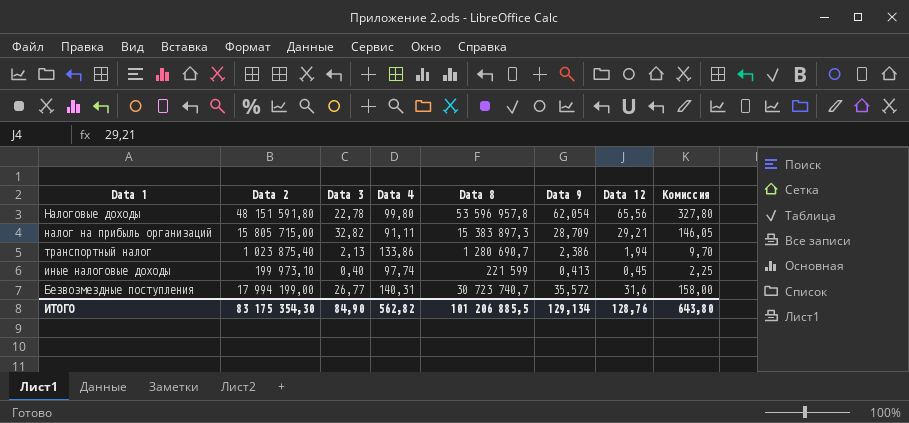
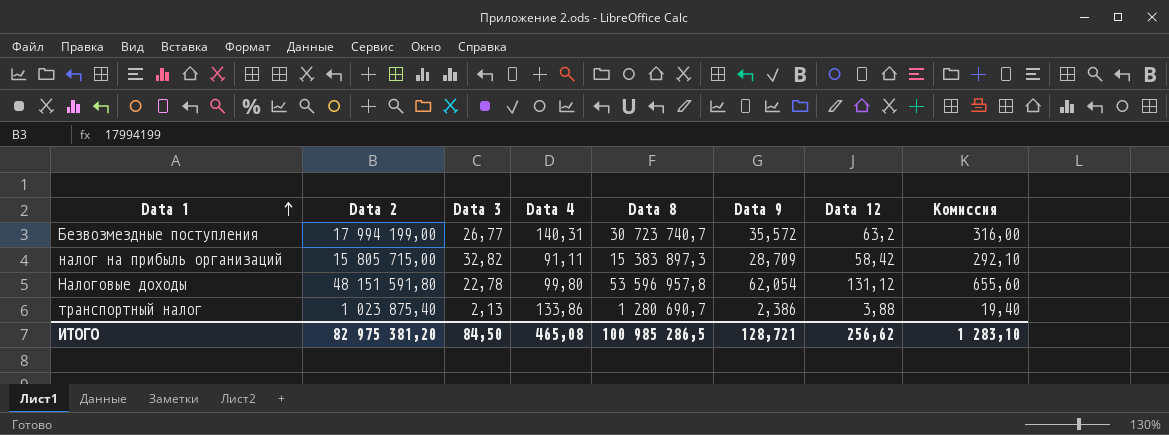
row order: none -> Data 1 ascending
row иные налоговые доходы: 199 973,10 | 0,40 | 97,74 | 221 599 | 0,413 | 0,45 | 2,25 -> none
Безвозмездные поступления | Data 12: 31,6 -> 63,2
Безвозмездные поступления | Комиссия: 158,00 -> 316,00
налог на прибыль организаций | Data 12: 29,21 -> 58,42
налог на прибыль организаций | Комиссия: 146,05 -> 292,10
Налоговые доходы | Data 12: 65,56 -> 131,12
Налоговые доходы | Комиссия: 327,80 -> 655,60
транспортный налог | Data 12: 1,94 -> 3,88
транспортный налог | Комиссия: 9,70 -> 19,40
ИТОГО | Data 2: 83 175 354,30 -> 82 975 381,20
ИТОГО | Data 3: 84,90 -> 84,50
ИТОГО | Data 4: 562,82 -> 465,08
ИТОГО | Data 8: 101 206 885,5 -> 100 985 286,5
ИТОГО | Data 9: 129,134 -> 128,721
ИТОГО | Data 12: 128,76 -> 256,62
ИТОГО | Комиссия: 643,80 -> 1 283,10

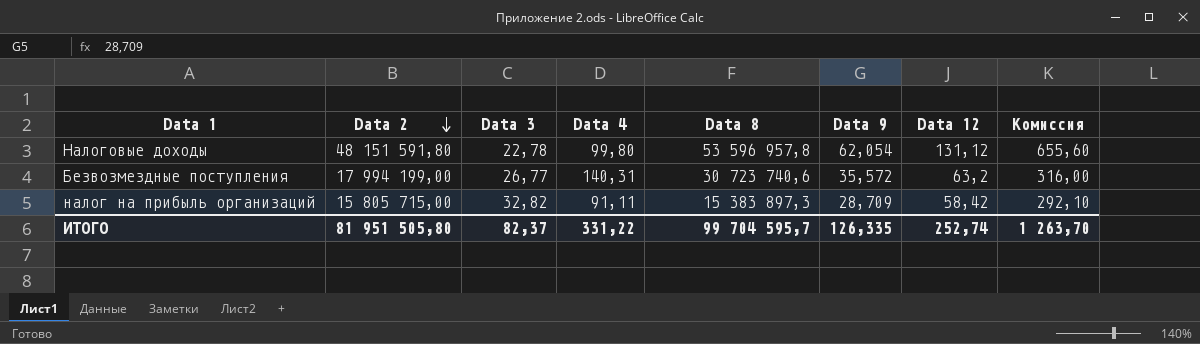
row order: Data 1 ascending -> Data 2 descending
row транспортный налог: 1 023 875,40 | 2,13 | 133,86 | 1 280 690,7 | 2,386 | 3,88 | 19,40 -> none
Безвозмездные поступления | Data 8: 30 723 740,7 -> 30 723 740,6
ИТОГО | Data 2: 82 975 381,20 -> 81 951 505,80
ИТОГО | Data 3: 84,50 -> 82,37
ИТОГО | Data 4: 465,08 -> 331,22
ИТОГО | Data 8: 100 985 286,5 -> 99 704 595,7
ИТОГО | Data 9: 128,721 -> 126,335
ИТОГО | Data 12: 256,62 -> 252,74
ИТОГО | Комиссия: 1 283,10 -> 1 263,70

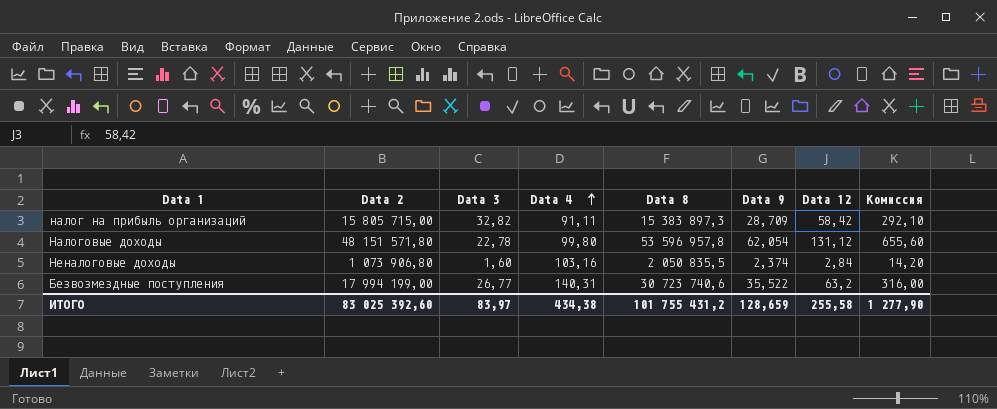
row order: Data 2 descending -> Data 4 ascending
Налоговые доходы | Data 2: 48 151 591,80 -> 48 151 571,80
row Неналоговые доходы: none -> 1 073 906,80 | 1,60 | 103,16 | 2 050 835,5 | 2,374 | 2,84 | 14,20
Безвозмездные поступления | Data 9: 35,572 -> 35,522
ИТОГО | Data 2: 81 951 505,80 -> 83 025 392,60
ИТОГО | Data 3: 82,37 -> 83,97
ИТОГО | Data 4: 331,22 -> 434,38
ИТОГО | Data 8: 99 704 595,7 -> 101 755 431,2
ИТОГО | Data 9: 126,335 -> 128,659
ИТОГО | Data 12: 252,74 -> 255,58
ИТОГО | Комиссия: 1 263,70 -> 1 277,90

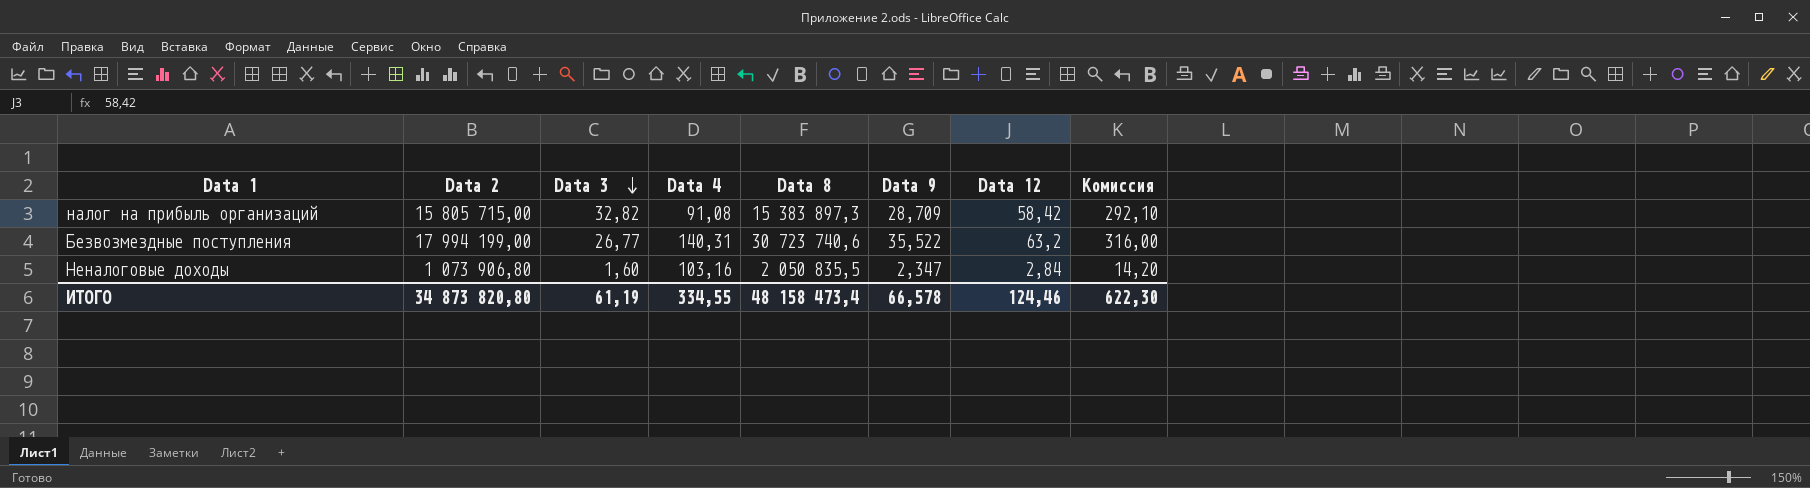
row order: Data 4 ascending -> Data 3 descending
row Налоговые доходы: 48 151 571,80 | 22,78 | 99,80 | 53 596 957,8 | 62,054 | 131,12 | 655,60 -> none
налог на прибыль организаций | Data 4: 91,11 -> 91,08
Неналоговые доходы | Data 9: 2,374 -> 2,347
ИТОГО | Data 2: 83 025 392,60 -> 34 873 820,80
ИТОГО | Data 3: 83,97 -> 61,19
ИТОГО | Data 4: 434,38 -> 334,55
ИТОГО | Data 8: 101 755 431,2 -> 48 158 473,4
ИТОГО | Data 9: 128,659 -> 66,578
ИТОГО | Data 12: 255,58 -> 124,46
ИТОГО | Комиссия: 1 277,90 -> 622,30

